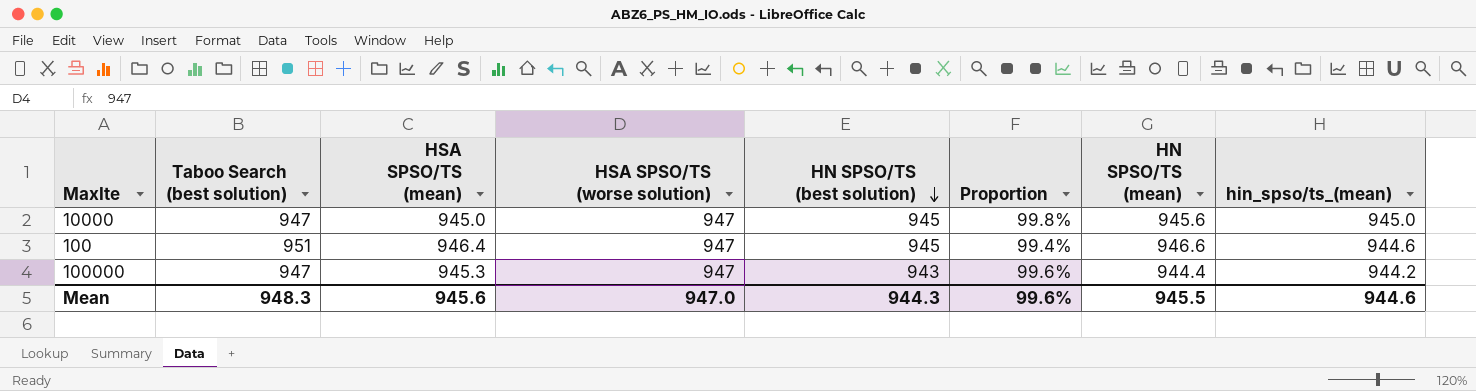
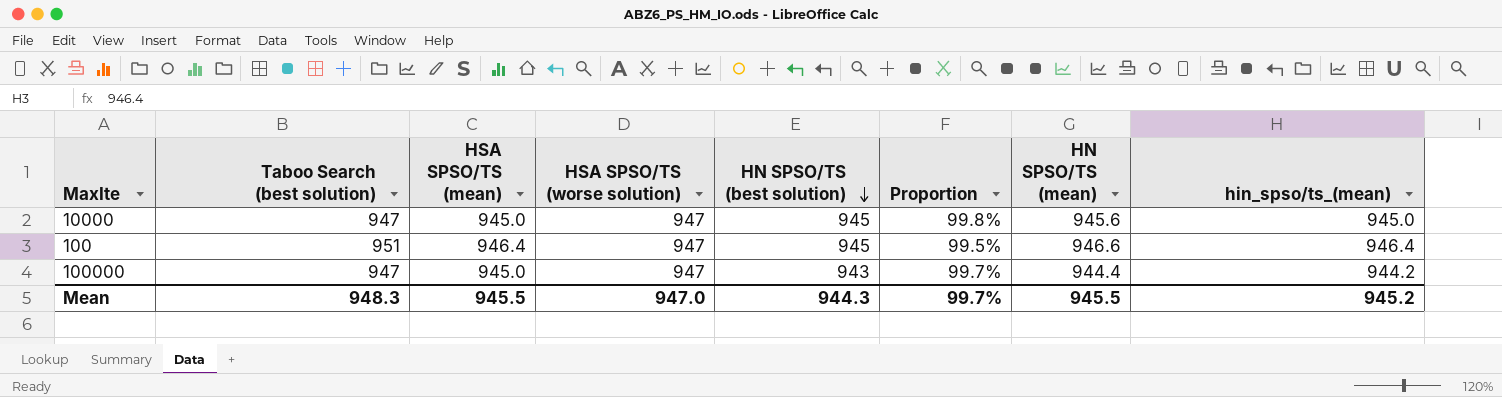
column Proportion | formula: [HN SPSO/TS (best solution)] / [Taboo Search (best solution)] -> [hin_spso/ts_(mean)] / [Taboo Search (best solution)]
100 | hin_spso/ts_(mean): 944.6 -> 946.4
100000 | HSA SPSO/TS (mean): 945.3 -> 945.0
Mean | HSA SPSO/TS (mean): 945.6 -> 945.5
Mean | Proportion: 99.6% -> 99.7%
Mean | hin_spso/ts_(mean): 944.6 -> 945.2

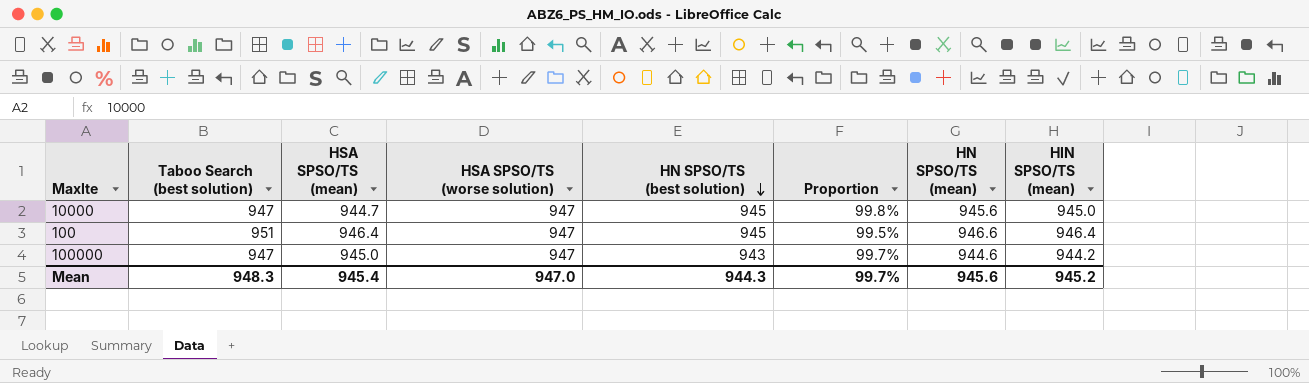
column name: hin_spso/ts_(mean) -> HIN SPSO/TS (mean)
10000 | HSA SPSO/TS (mean): 945.0 -> 944.7
100000 | HN SPSO/TS (mean): 944.4 -> 944.6
Mean | HSA SPSO/TS (mean): 945.5 -> 945.4
Mean | HN SPSO/TS (mean): 945.5 -> 945.6

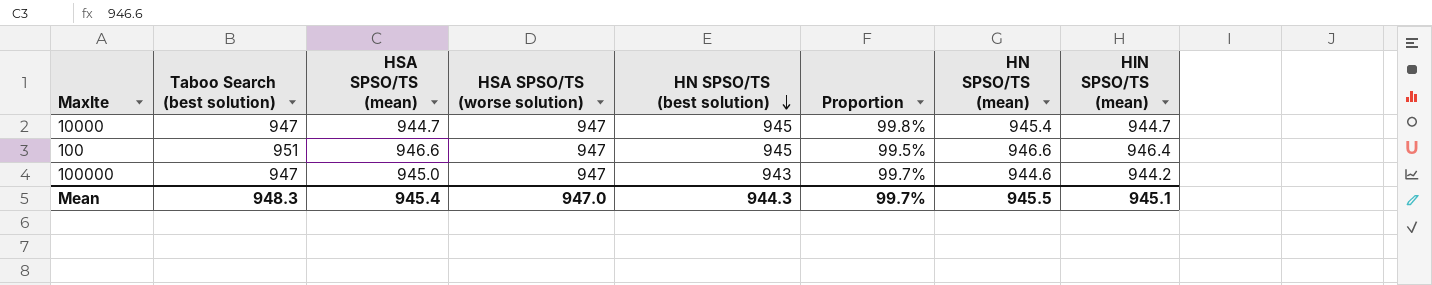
10000 | HN SPSO/TS (mean): 945.6 -> 945.4
10000 | HIN SPSO/TS (mean): 945.0 -> 944.7
100 | HSA SPSO/TS (mean): 946.4 -> 946.6
Mean | HN SPSO/TS (mean): 945.6 -> 945.5
Mean | HIN SPSO/TS (mean): 945.2 -> 945.1

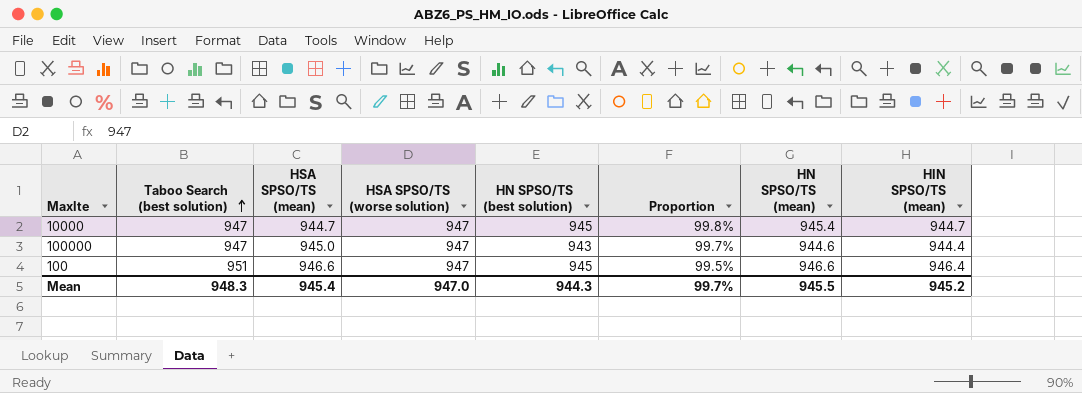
row order: HN SPSO/TS (best solution) descending -> Taboo Search (best solution) ascending
100000 | HIN SPSO/TS (mean): 944.2 -> 944.4
Mean | HIN SPSO/TS (mean): 945.1 -> 945.2

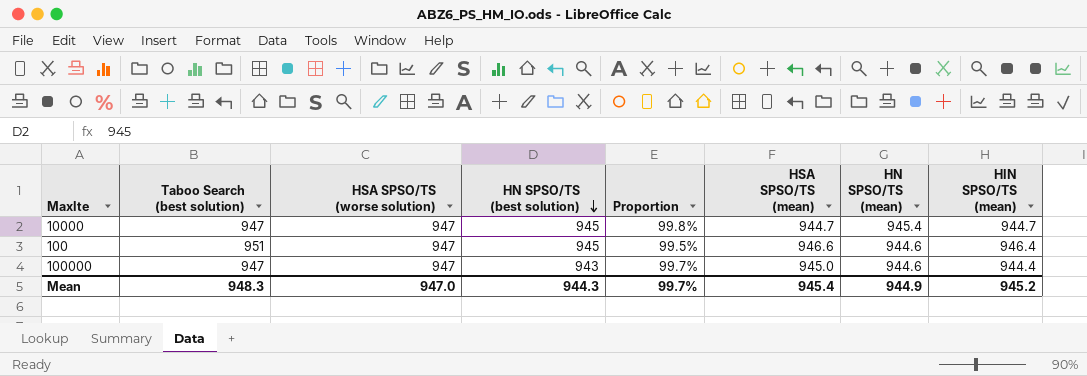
row order: Taboo Search (best solution) ascending -> HN SPSO/TS (best solution) descending
column HSA SPSO/TS (mean) | position: 3 -> 6
100 | HN SPSO/TS (mean): 946.6 -> 944.6
Mean | HN SPSO/TS (mean): 945.5 -> 944.9

